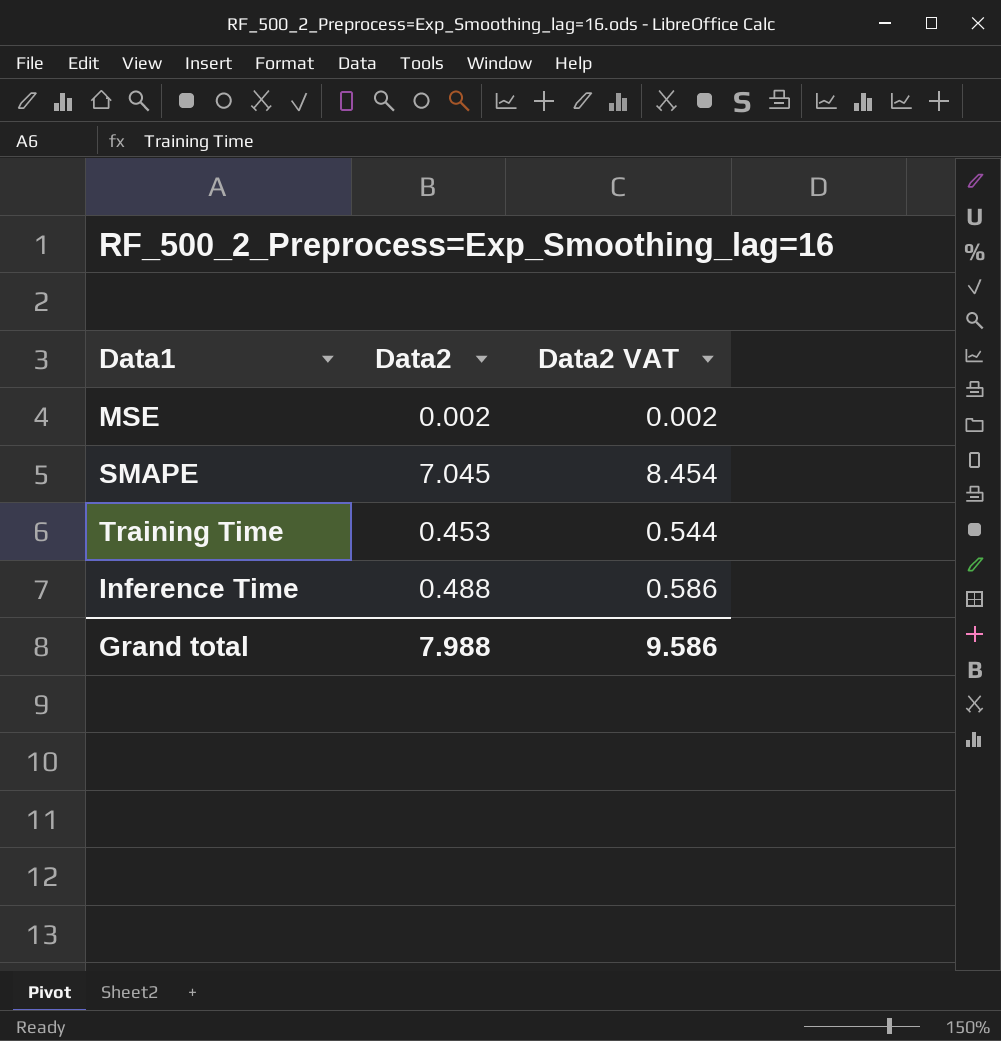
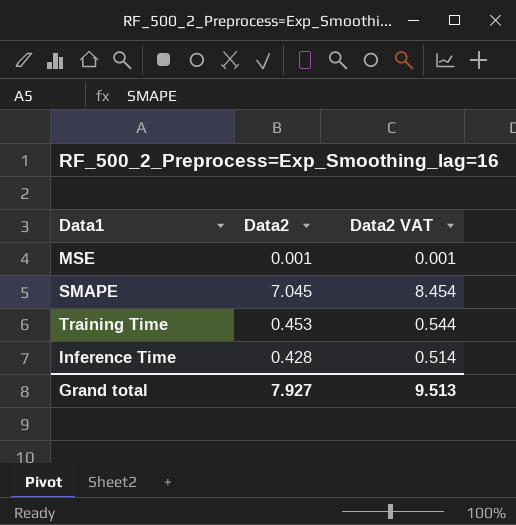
MSE | Data2: 0.002 -> 0.001
MSE | Data2 VAT: 0.002 -> 0.001
Inference Time | Data2: 0.488 -> 0.428
Inference Time | Data2 VAT: 0.586 -> 0.514
Grand total | Data2: 7.988 -> 7.927
Grand total | Data2 VAT: 9.586 -> 9.513

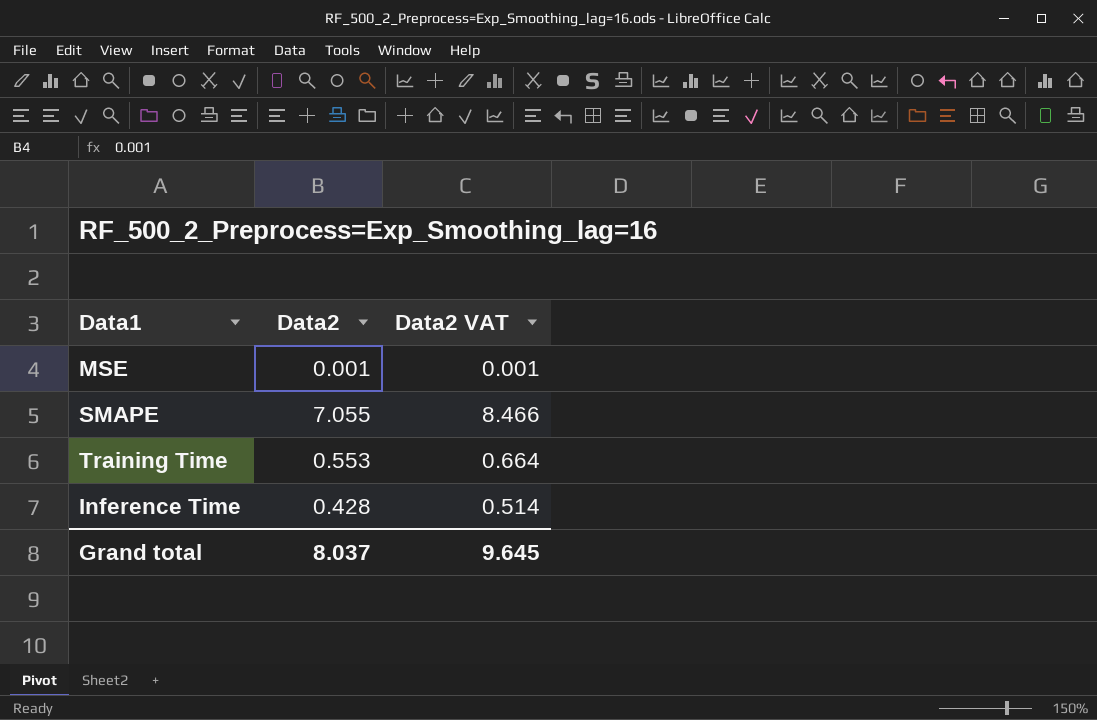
SMAPE | Data2: 7.045 -> 7.055
SMAPE | Data2 VAT: 8.454 -> 8.466
Training Time | Data2: 0.453 -> 0.553
Training Time | Data2 VAT: 0.544 -> 0.664
Grand total | Data2: 7.927 -> 8.037
Grand total | Data2 VAT: 9.513 -> 9.645

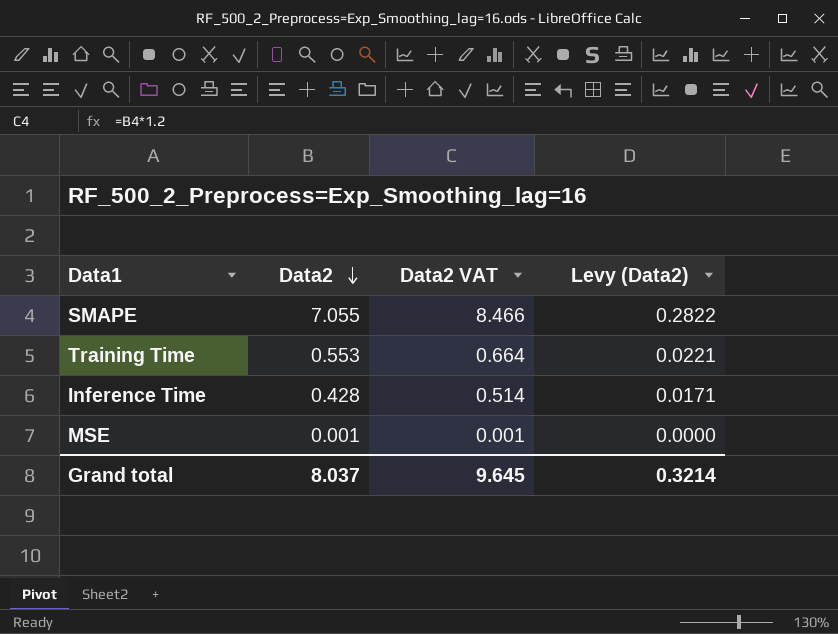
row order: none -> Data2 descending
column Levy (Data2) | formula: none -> [Data2] * 0.04

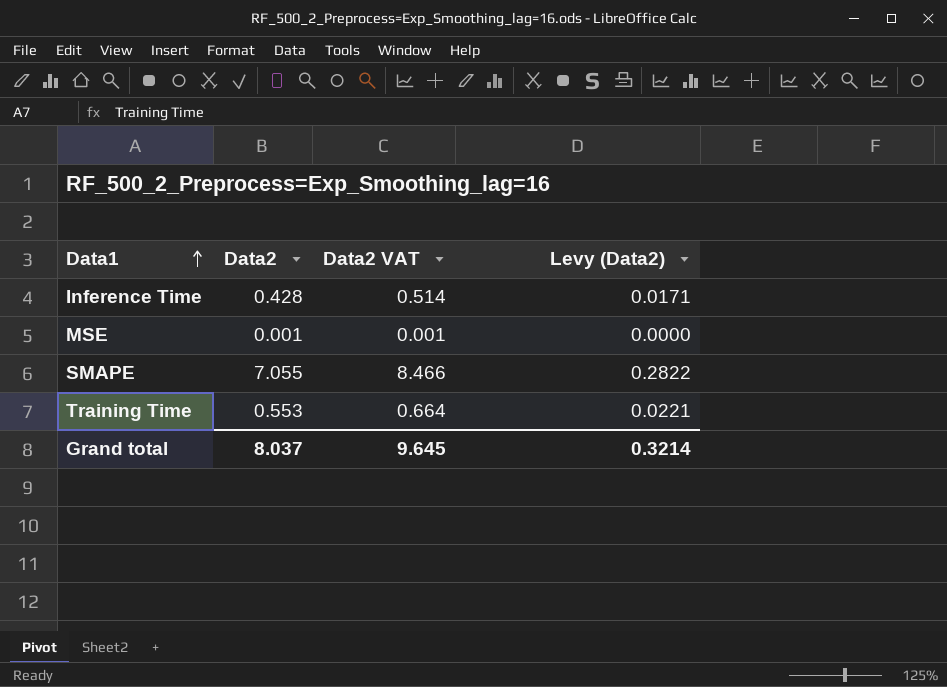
row order: Data2 descending -> Data1 ascending

